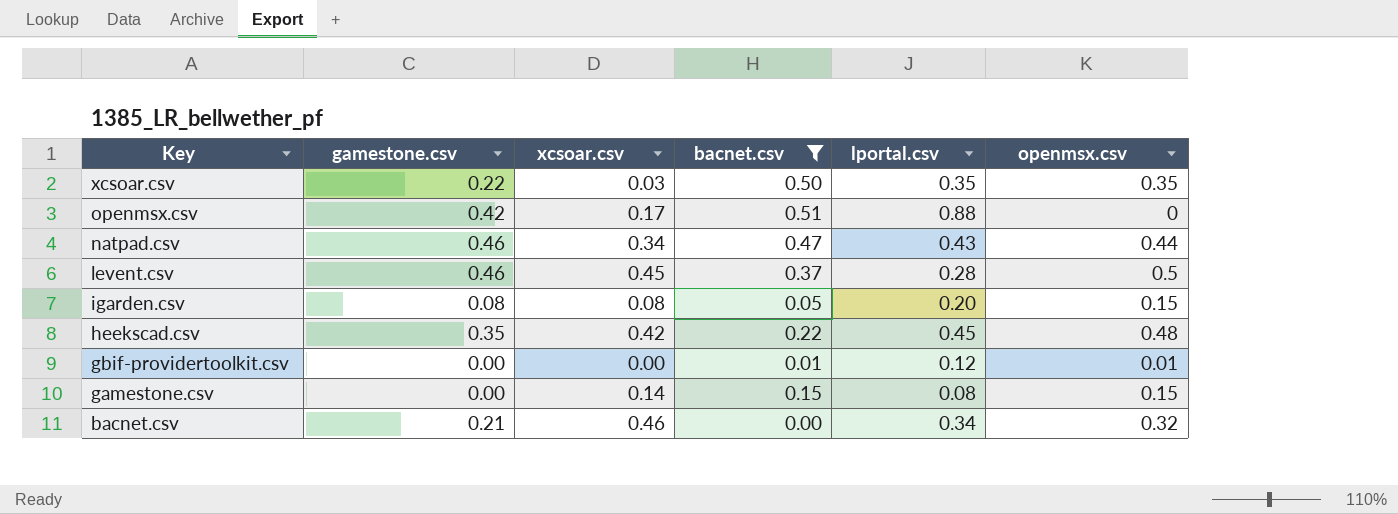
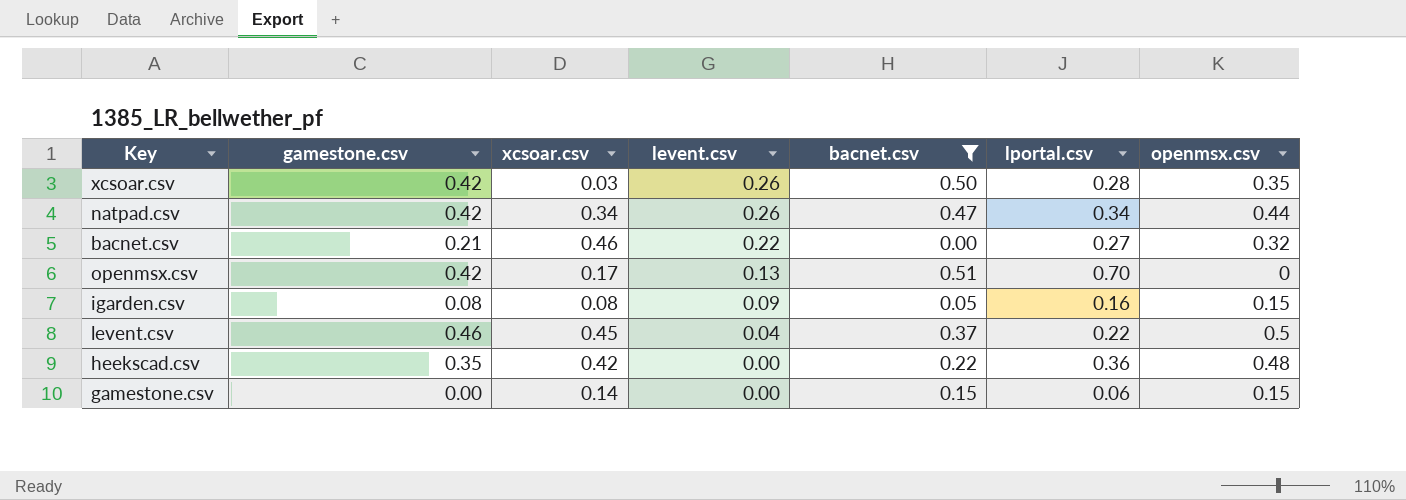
row order: Key descending -> levent.csv descending
column levent.csv | position: none -> 4
row gbif-providertoolkit.csv: 0.00 | 0.00 | 0.01 | 0.12 | 0.01 -> none
xcsoar.csv | gamestone.csv: 0.22 -> 0.42
xcsoar.csv | lportal.csv: 0.35 -> 0.28
natpad.csv | gamestone.csv: 0.46 -> 0.42
natpad.csv | lportal.csv: 0.43 -> 0.34
bacnet.csv | lportal.csv: 0.34 -> 0.27
openmsx.csv | lportal.csv: 0.88 -> 0.70
igarden.csv | lportal.csv: 0.20 -> 0.16
levent.csv | lportal.csv: 0.28 -> 0.22
heekscad.csv | lportal.csv: 0.45 -> 0.36
gamestone.csv | lportal.csv: 0.08 -> 0.06

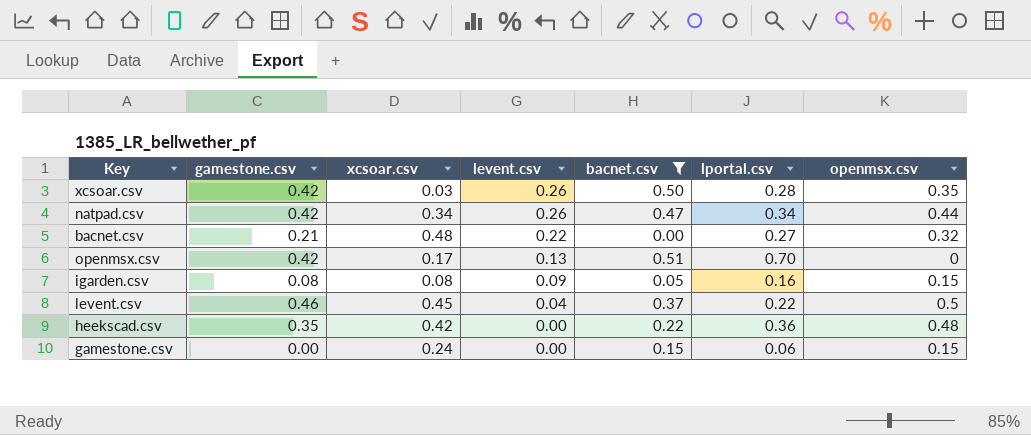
bacnet.csv | xcsoar.csv: 0.46 -> 0.48
gamestone.csv | xcsoar.csv: 0.14 -> 0.24

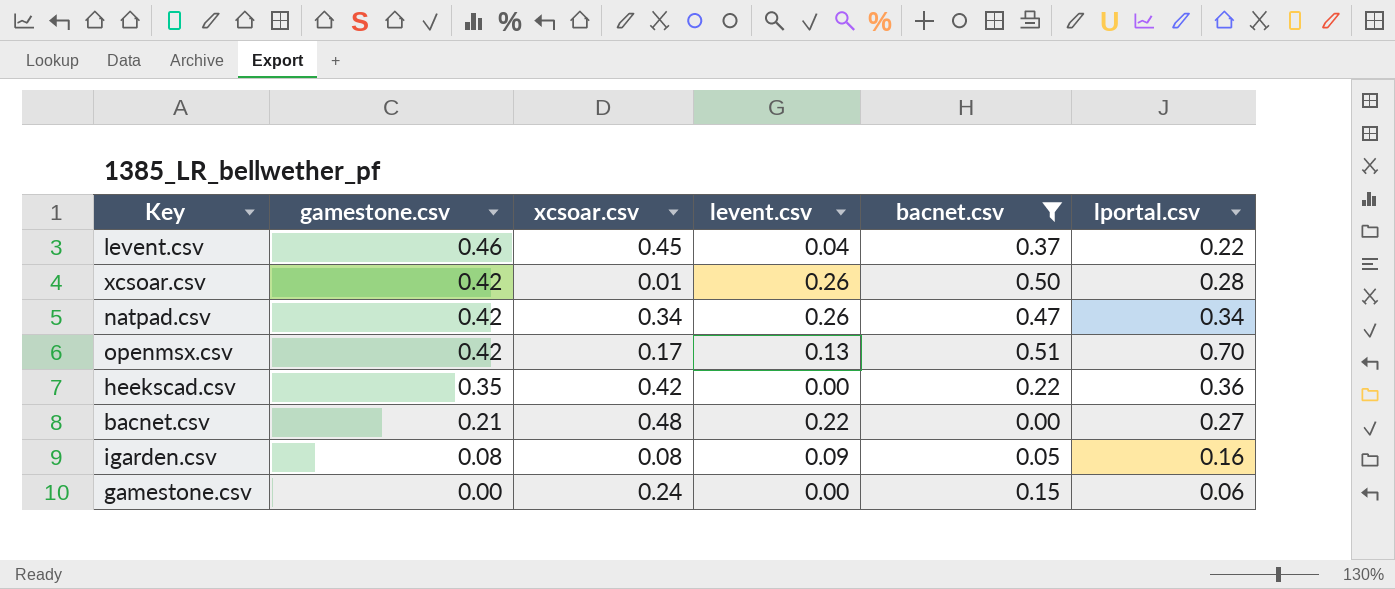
row order: levent.csv descending -> gamestone.csv descending
column openmsx.csv | position: 7 -> none
xcsoar.csv | xcsoar.csv: 0.03 -> 0.01

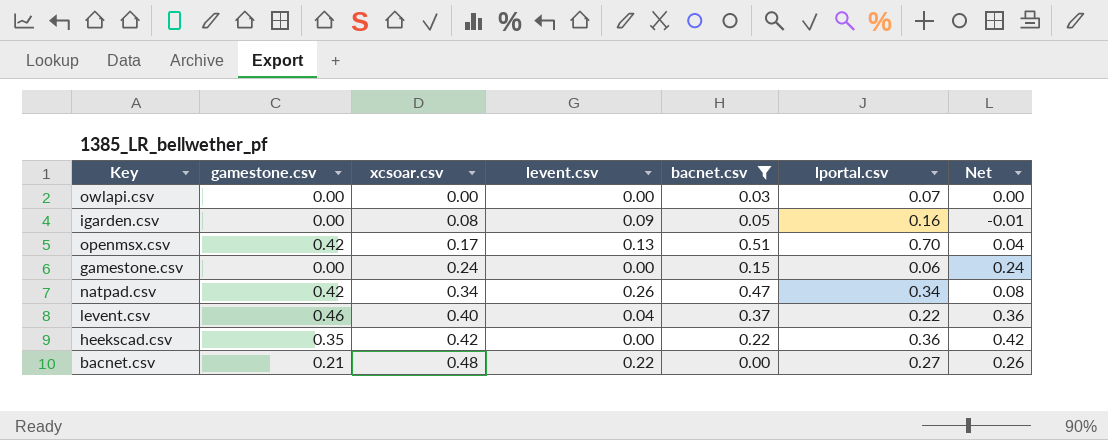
row order: gamestone.csv descending -> xcsoar.csv ascending
column Net | formula: none -> [xcsoar.csv] - [levent.csv]
row xcsoar.csv: 0.42 | 0.01 | 0.26 | 0.50 | 0.28 -> none
row owlapi.csv: none -> 0.00 | 0.00 | 0.00 | 0.03 | 0.07 | 0.00
igarden.csv | gamestone.csv: 0.08 -> 0.00
levent.csv | xcsoar.csv: 0.45 -> 0.40

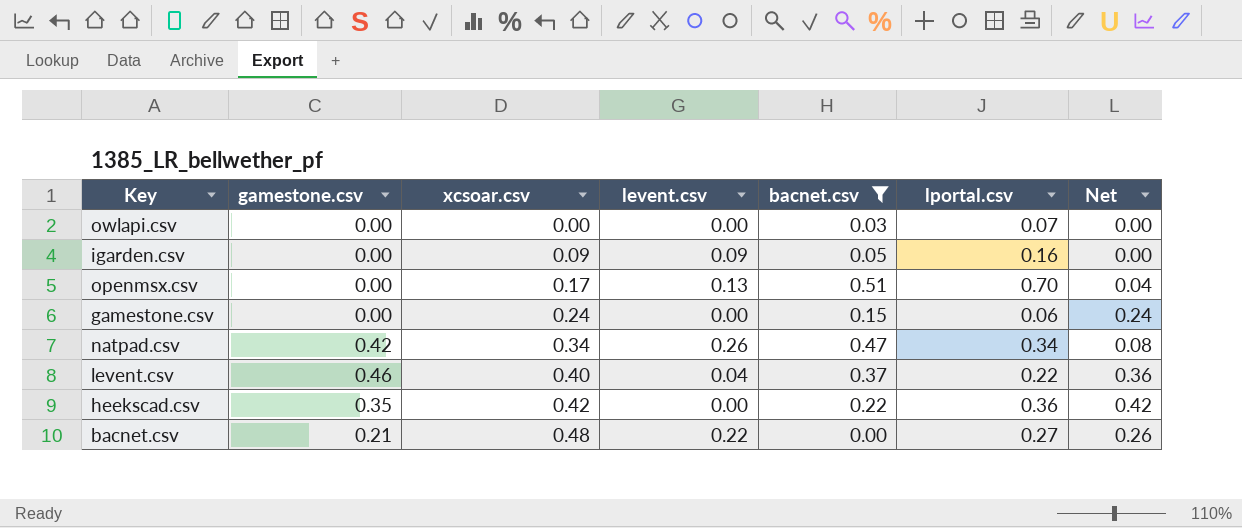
igarden.csv | xcsoar.csv: 0.08 -> 0.09
igarden.csv | Net: -0.01 -> 0.00
openmsx.csv | gamestone.csv: 0.42 -> 0.00

